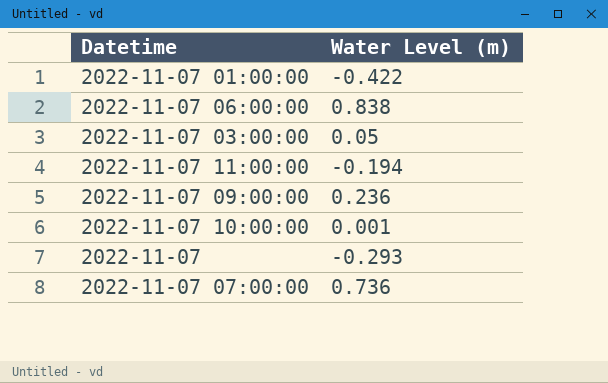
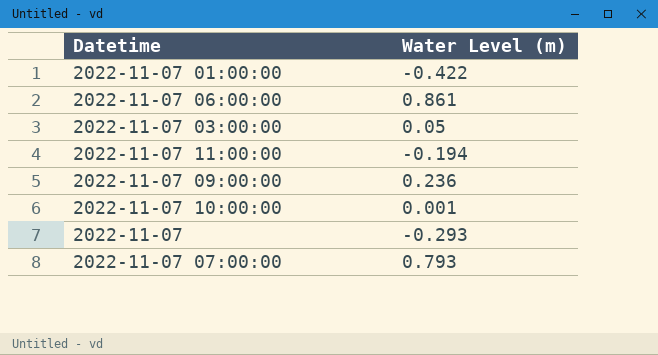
2022-11-07 06:00:00 | Water Level (m): 0.838 -> 0.861
2022-11-07 07:00:00 | Water Level (m): 0.736 -> 0.793

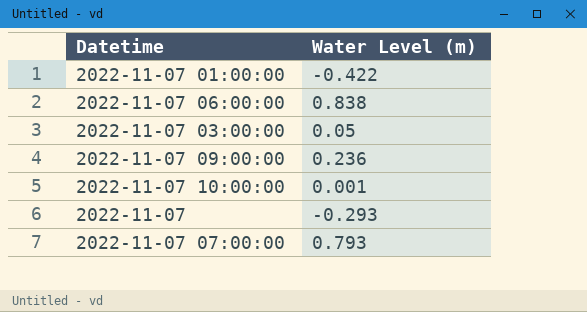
row 2022-11-07 11:00:00: -0.194 -> none
2022-11-07 06:00:00 | Water Level (m): 0.861 -> 0.838

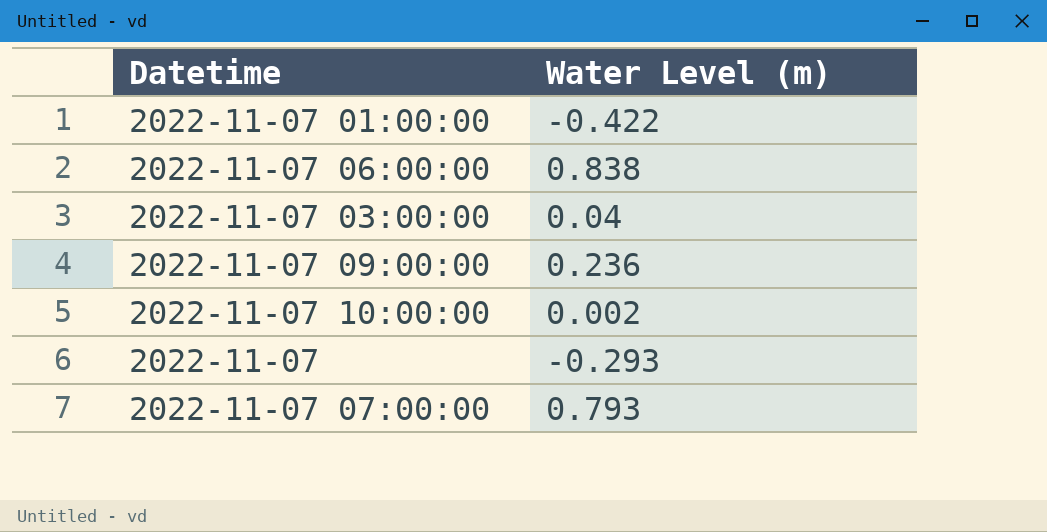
2022-11-07 03:00:00 | Water Level (m): 0.05 -> 0.04
2022-11-07 10:00:00 | Water Level (m): 0.001 -> 0.002

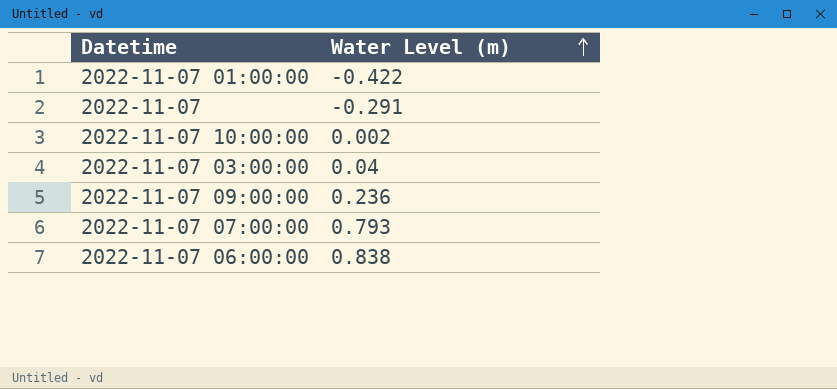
row order: none -> Water Level (m) ascending
2022-11-07 | Water Level (m): -0.293 -> -0.291

